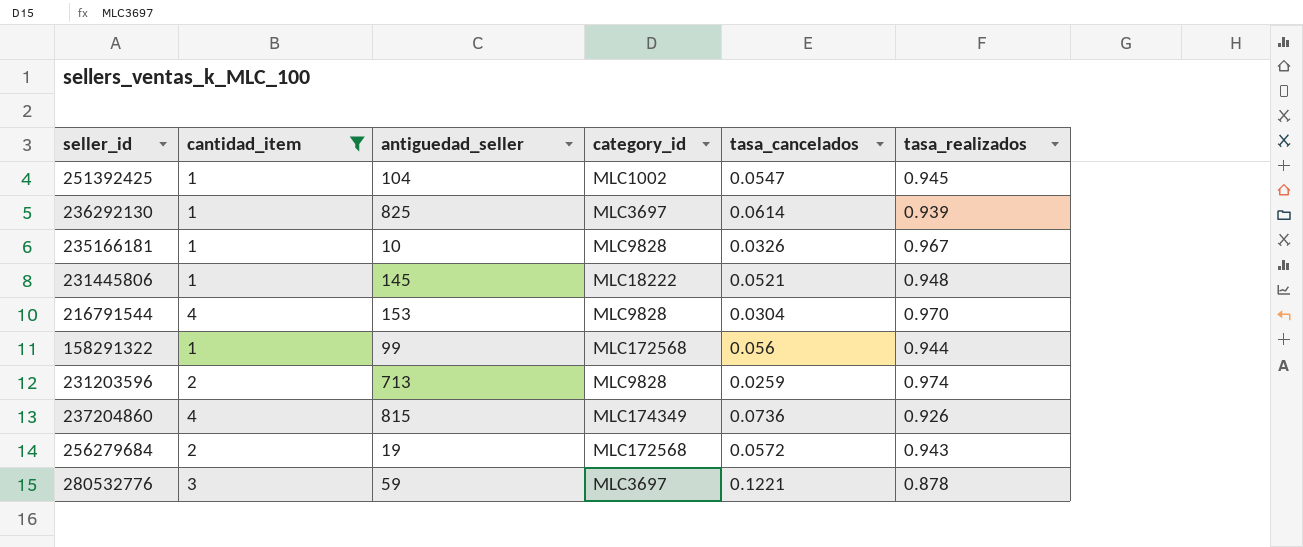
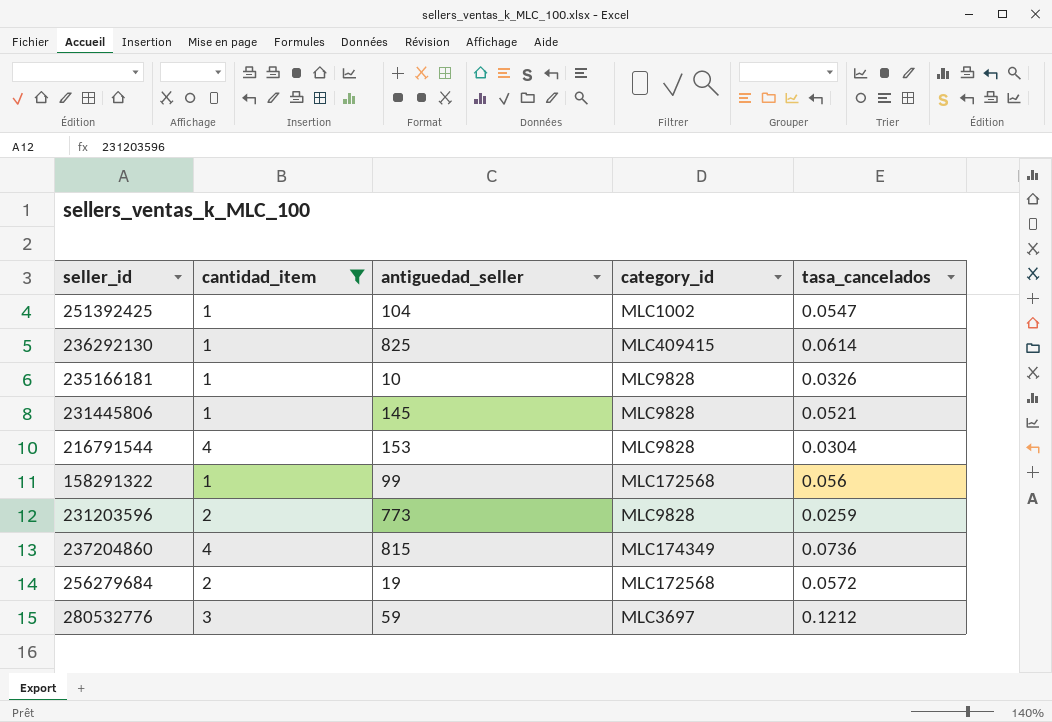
column tasa_realizados | position: 6 -> none
236292130 | category_id: MLC3697 -> MLC409415
231445806 | category_id: MLC18222 -> MLC9828
231203596 | antiguedad_seller: 713 -> 773
280532776 | tasa_cancelados: 0.1221 -> 0.1212

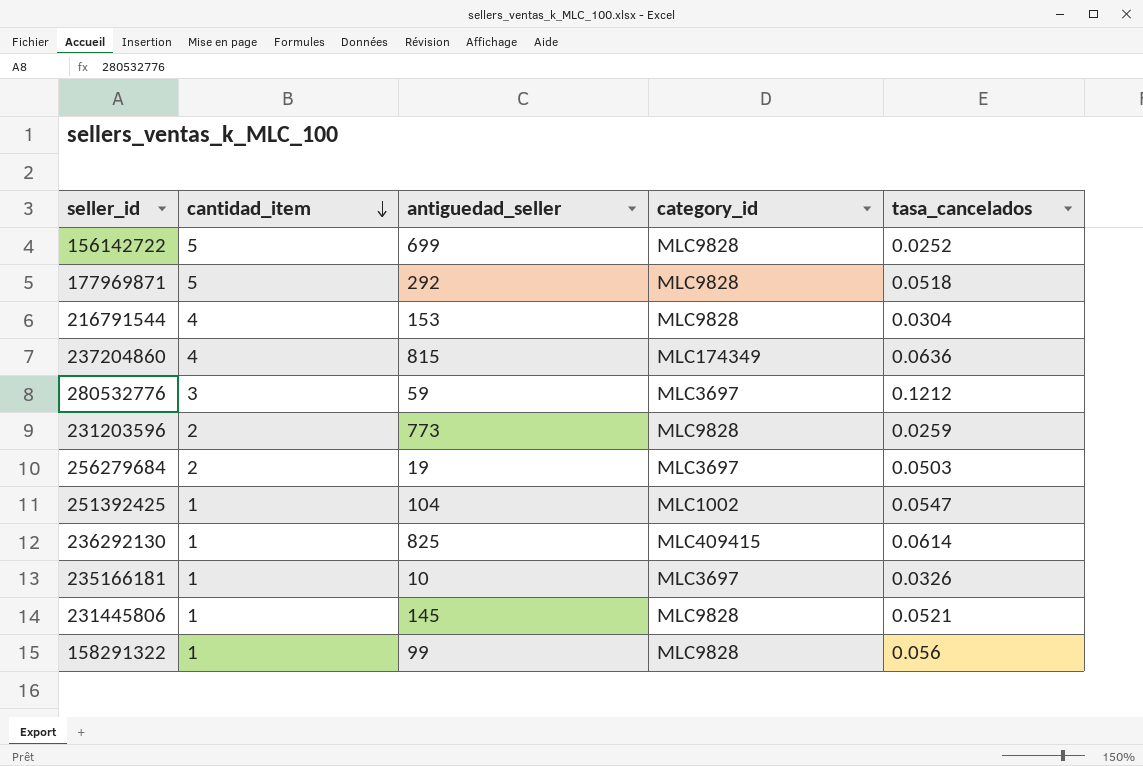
filter: cantidad_item != 5 -> none
row order: none -> cantidad_item descending
237204860 | tasa_cancelados: 0.0736 -> 0.0636
256279684 | category_id: MLC172568 -> MLC3697
256279684 | tasa_cancelados: 0.0572 -> 0.0503
235166181 | category_id: MLC9828 -> MLC3697
158291322 | category_id: MLC172568 -> MLC9828

